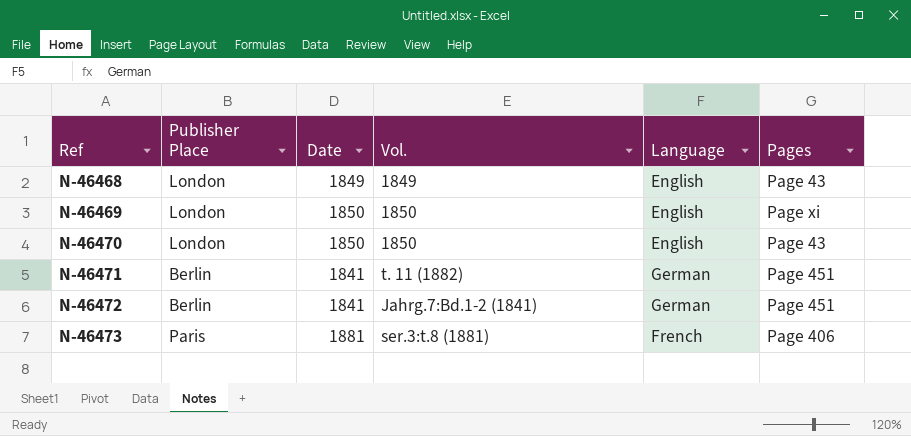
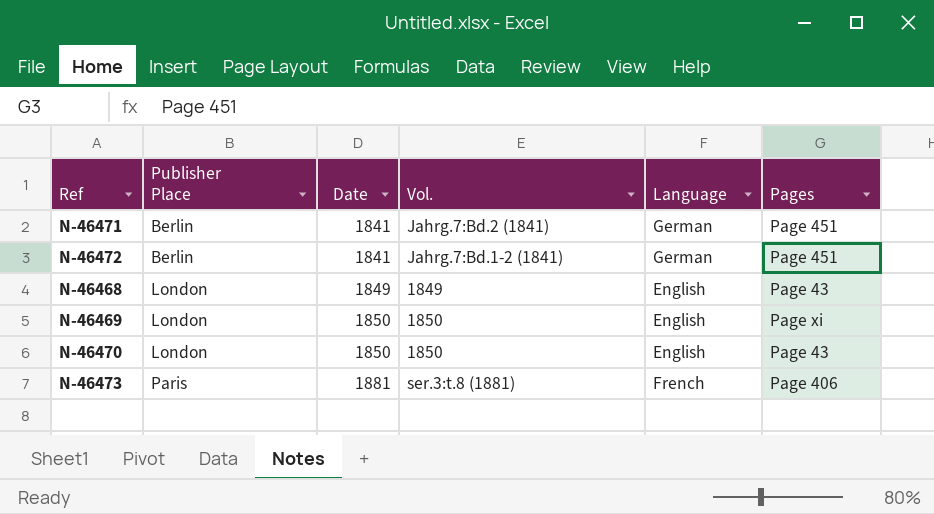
row order: Ref ascending -> Publisher Place ascending
N-46471 | Vol.: t. 11 (1882) -> Jahrg.7:Bd.2 (1841)

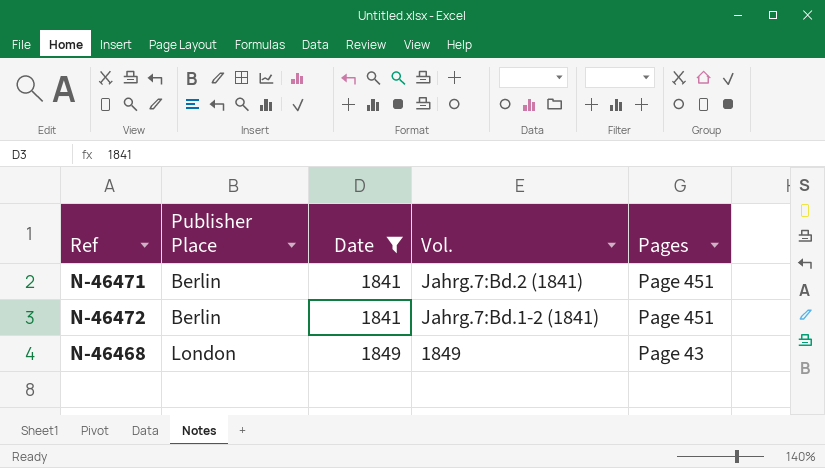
filter: none -> Date <= 1849
column Language | position: 5 -> none

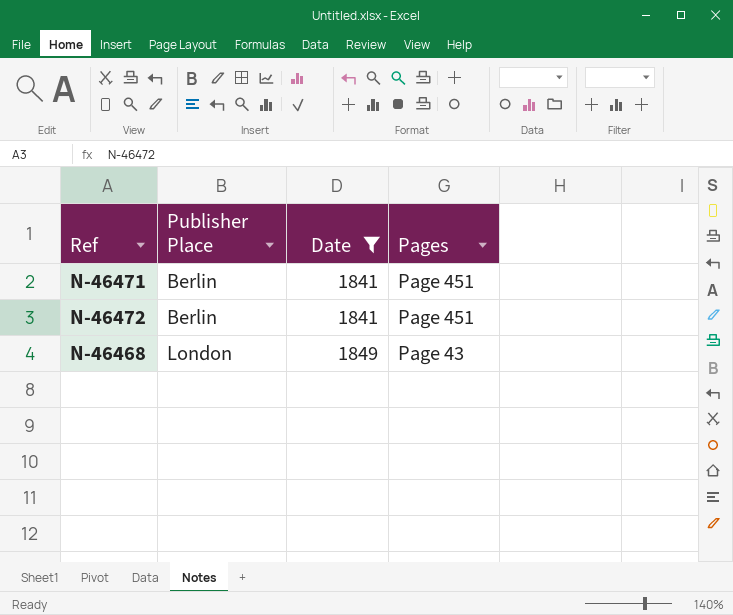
column Vol. | position: 4 -> none

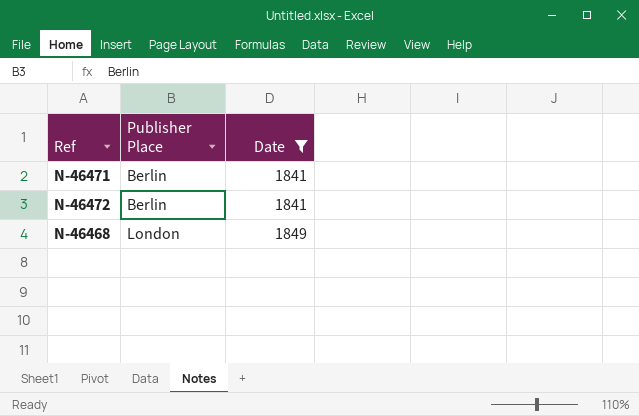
column Pages | position: 4 -> none

